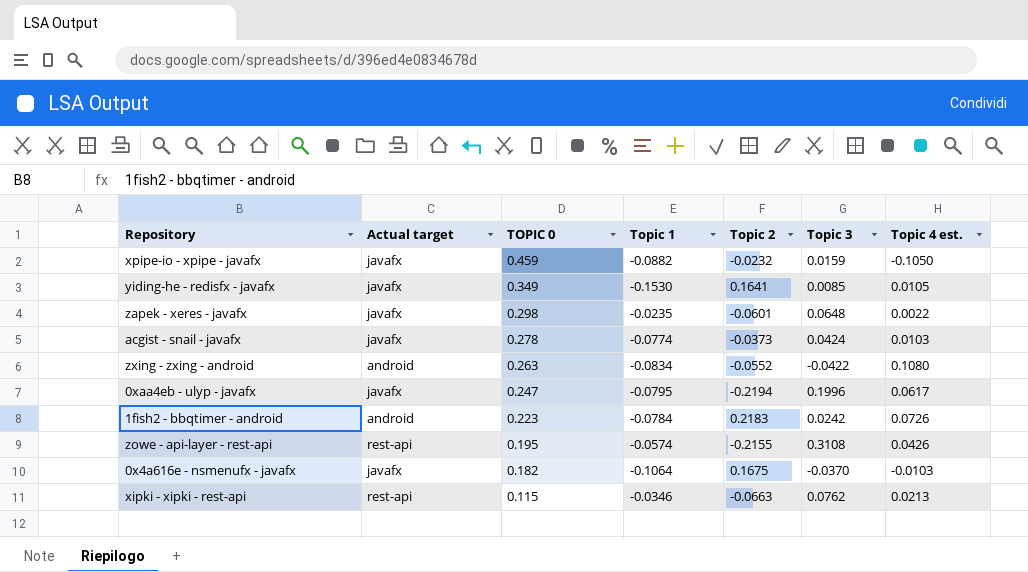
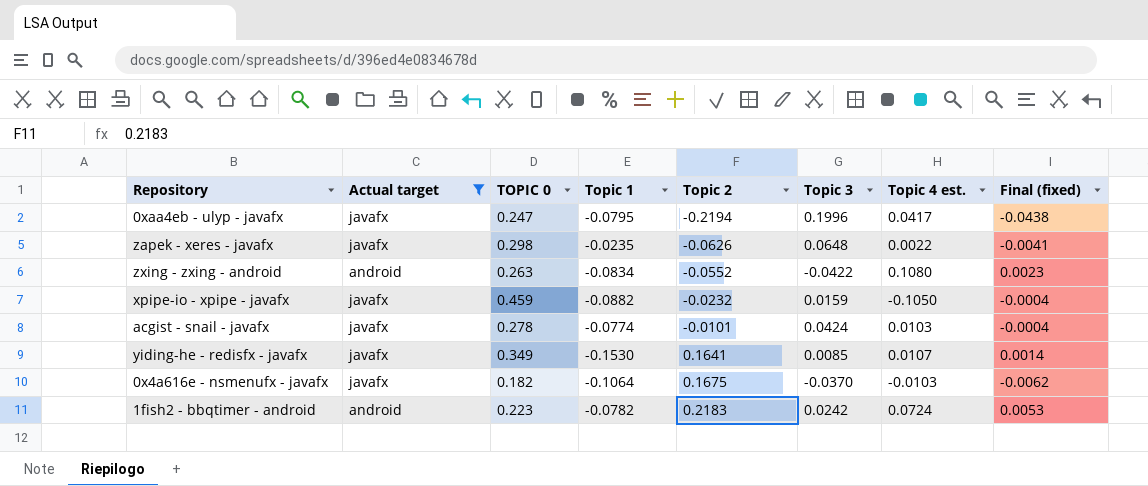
filter: none -> Actual target != rest-api
row order: TOPIC 0 descending -> Topic 2 ascending
column Final (fixed) | formula: none -> [Topic 2] * [Topic 3]
0xaa4eb - ulyp - javafx | Topic 4 est.: 0.0617 -> 0.0417
zapek - xeres - javafx | Topic 2: -0.0601 -> -0.0626
acgist - snail - javafx | Topic 2: -0.0373 -> -0.0101
yiding-he - redisfx - javafx | Topic 4 est.: 0.0105 -> 0.0107
1fish2 - bbqtimer - android | Topic 1: -0.0784 -> -0.0782
1fish2 - bbqtimer - android | Topic 4 est.: 0.0726 -> 0.0724

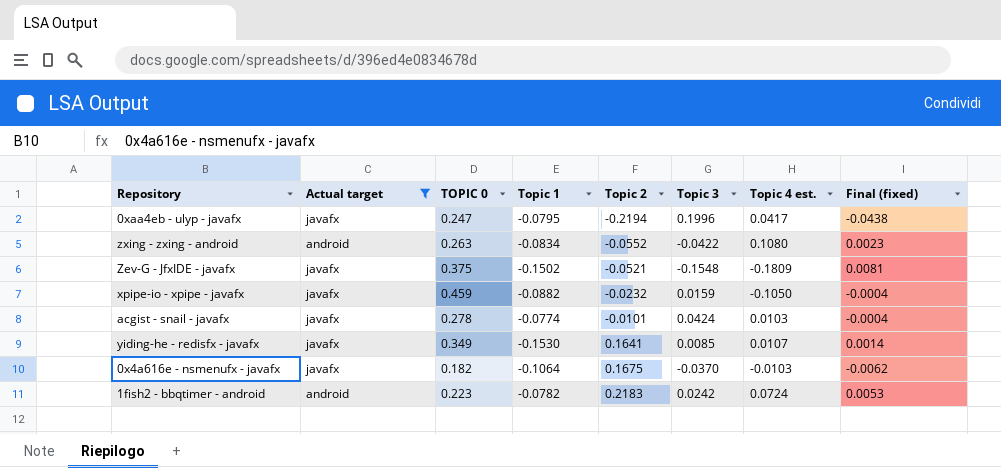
row zapek - xeres - javafx: javafx | 0.298 | -0.0235 | -0.0626 | 0.0648 | 0.0022 | -0.0041 -> none
row Zev-G - JfxIDE - javafx: none -> javafx | 0.375 | -0.1502 | -0.0521 | -0.1548 | -0.1809 | 0.0081

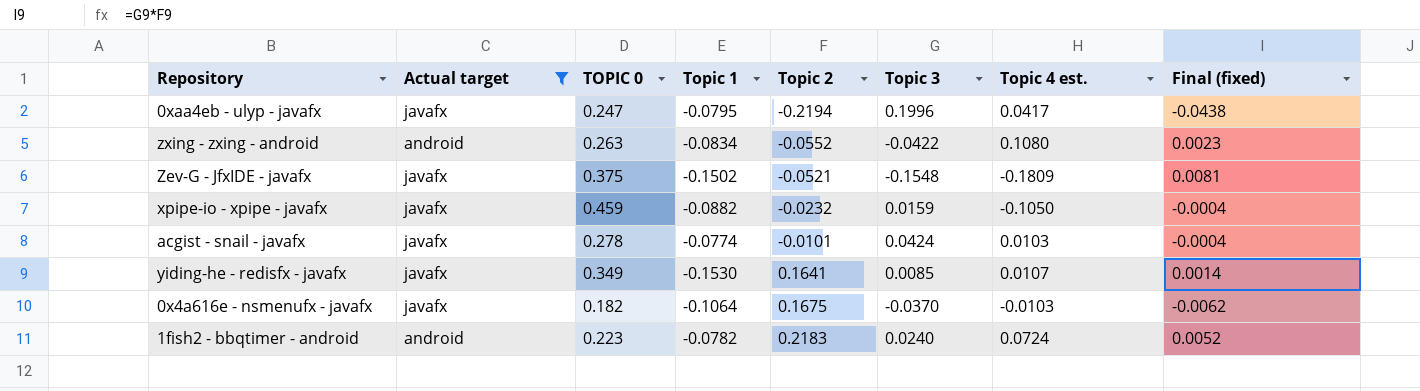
1fish2 - bbqtimer - android | Topic 3: 0.0242 -> 0.0240
1fish2 - bbqtimer - android | Final (fixed): 0.0053 -> 0.0052

